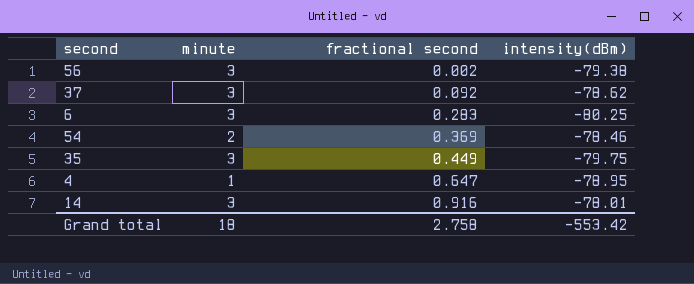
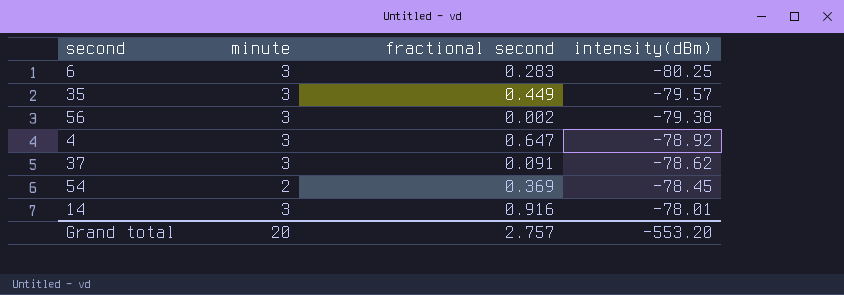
row order: fractional second ascending -> intensity(dBm) ascending
35 | intensity(dBm): -79.75 -> -79.57
4 | minute: 1 -> 3
4 | intensity(dBm): -78.95 -> -78.92
37 | fractional second: 0.092 -> 0.091
54 | intensity(dBm): -78.46 -> -78.45
Grand total | minute: 18 -> 20
Grand total | fractional second: 2.758 -> 2.757
Grand total | intensity(dBm): -553.42 -> -553.20

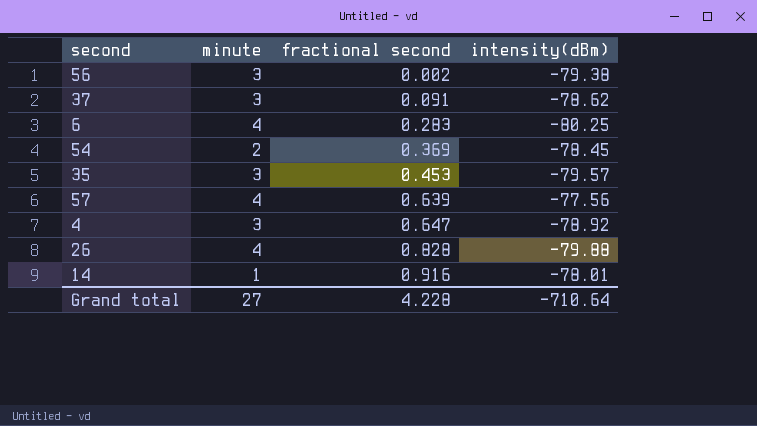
row order: intensity(dBm) ascending -> fractional second ascending
6 | minute: 3 -> 4
35 | fractional second: 0.449 -> 0.453
row 57: none -> 4 | 0.639 | -77.56
row 26: none -> 4 | 0.828 | -79.88
14 | minute: 3 -> 1
Grand total | minute: 20 -> 27
Grand total | fractional second: 2.757 -> 4.228
Grand total | intensity(dBm): -553.20 -> -710.64

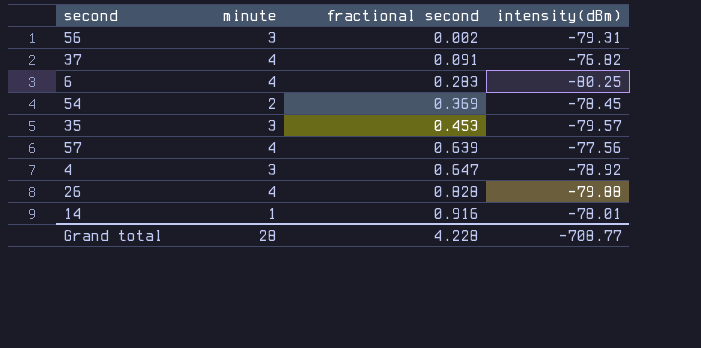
56 | intensity(dBm): -79.38 -> -79.31
37 | minute: 3 -> 4
37 | intensity(dBm): -78.62 -> -76.82
Grand total | minute: 27 -> 28
Grand total | intensity(dBm): -710.64 -> -708.77

